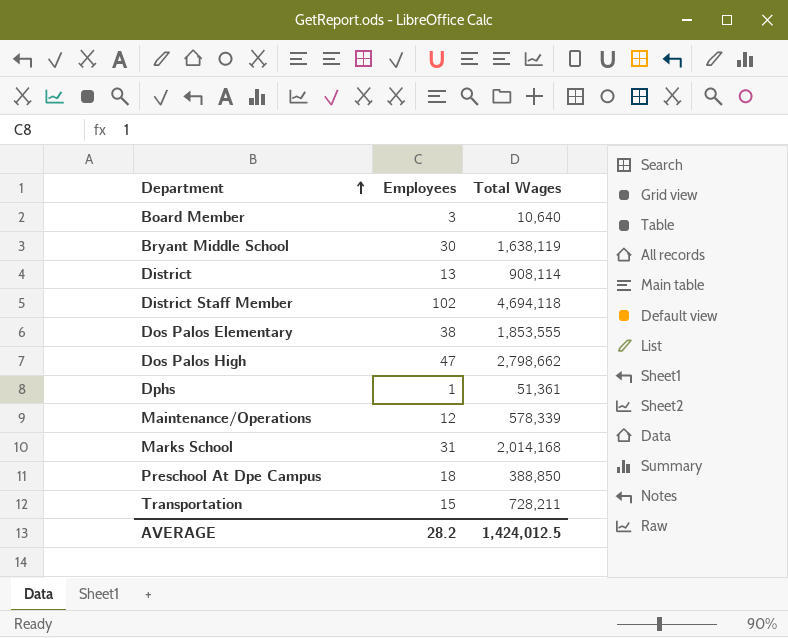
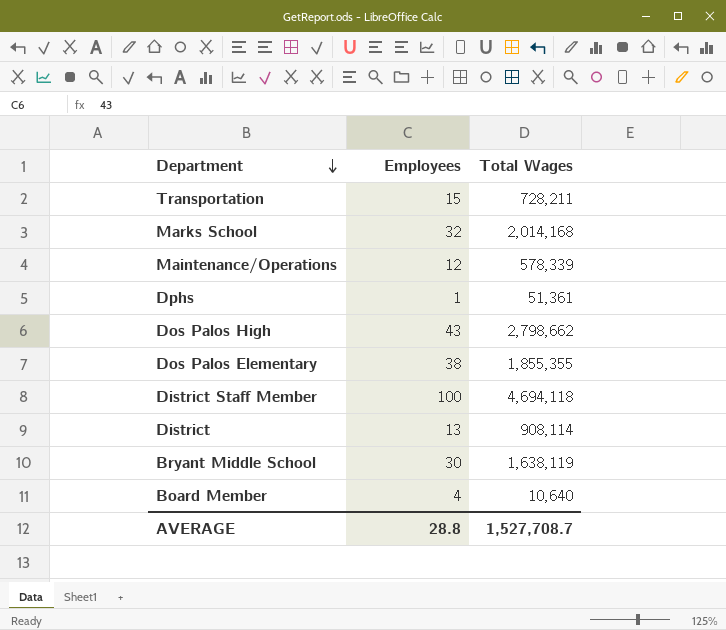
row order: Department ascending -> Department descending
row Preschool At Dpe Campus: 18 | 388,850 -> none
Marks School | Employees: 31 -> 32
Dos Palos High | Employees: 47 -> 43
Dos Palos Elementary | Total Wages: 1,853,555 -> 1,855,355
District Staff Member | Employees: 102 -> 100
Board Member | Employees: 3 -> 4
AVERAGE | Employees: 28.2 -> 28.8
AVERAGE | Total Wages: 1,424,012.5 -> 1,527,708.7

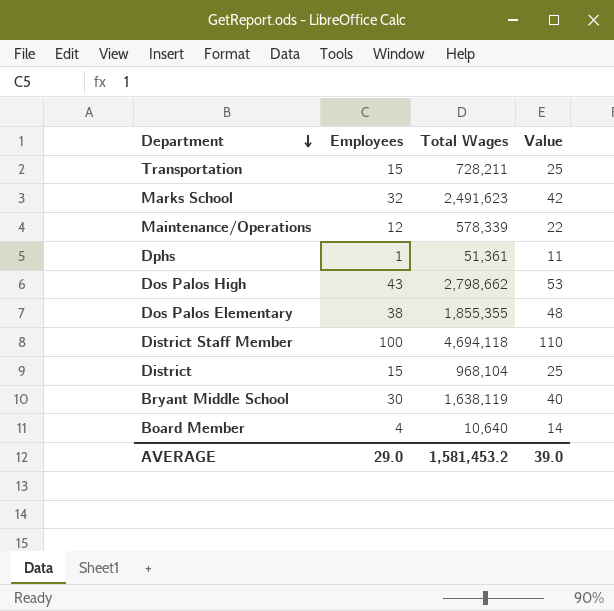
column Value | formula: none -> [Employees] + 10
Marks School | Total Wages: 2,014,168 -> 2,491,623
District | Employees: 13 -> 15
District | Total Wages: 908,114 -> 968,104
AVERAGE | Employees: 28.8 -> 29.0
AVERAGE | Total Wages: 1,527,708.7 -> 1,581,453.2

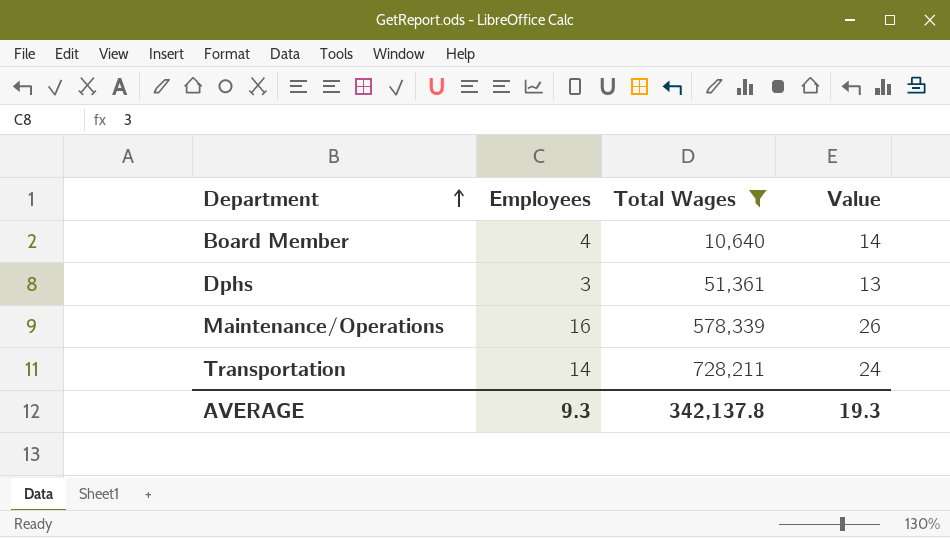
filter: none -> Total Wages <= 728,211
row order: Department descending -> Department ascending
Dphs | Employees: 1 -> 3
Dphs | Value: 11 -> 13
Maintenance/Operations | Employees: 12 -> 16
Maintenance/Operations | Value: 22 -> 26
Transportation | Employees: 15 -> 14
Transportation | Value: 25 -> 24
AVERAGE | Employees: 29.0 -> 9.3
AVERAGE | Total Wages: 1,581,453.2 -> 342,137.8
AVERAGE | Value: 39.0 -> 19.3

